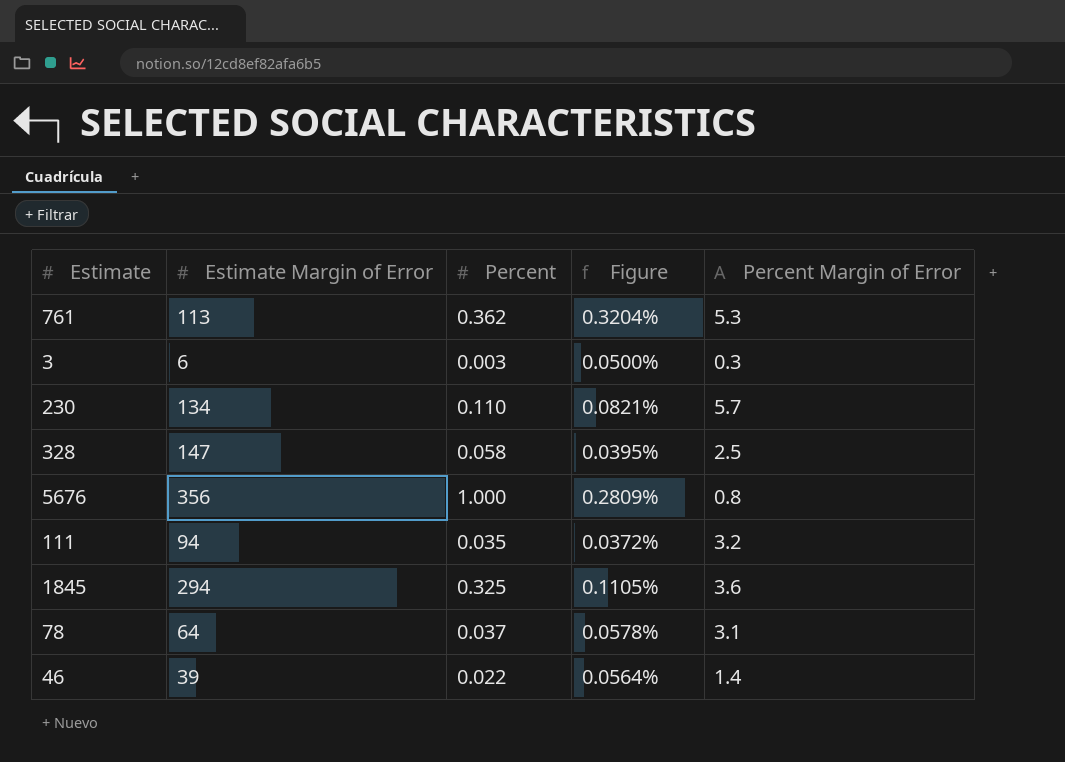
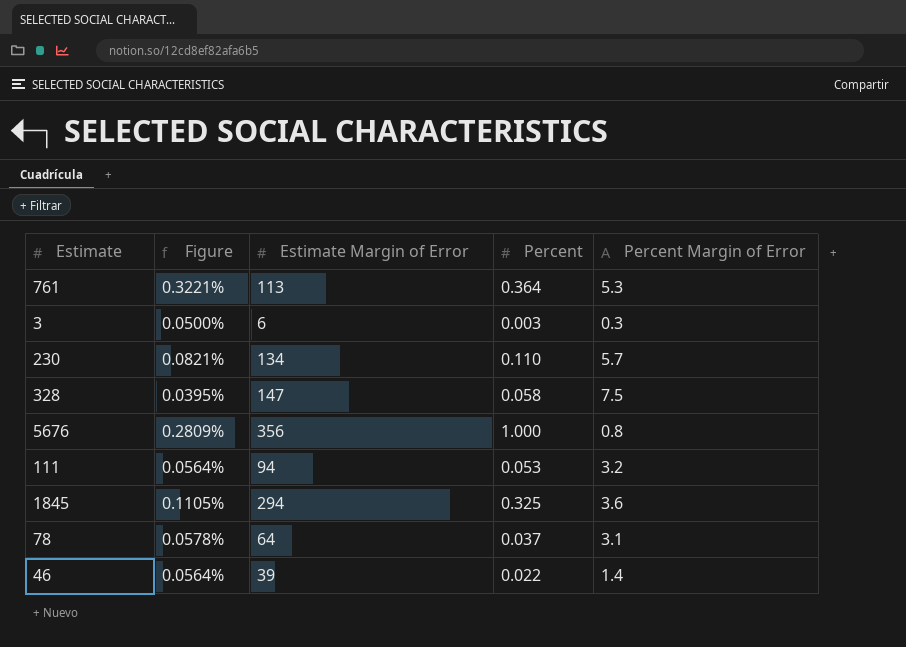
column Figure | position: 4 -> 2
761 | Figure: 0.3204% -> 0.3221%
761 | Percent: 0.362 -> 0.364
328 | Percent Margin of Error: 2.5 -> 7.5
111 | Figure: 0.0372% -> 0.0564%
111 | Percent: 0.035 -> 0.053

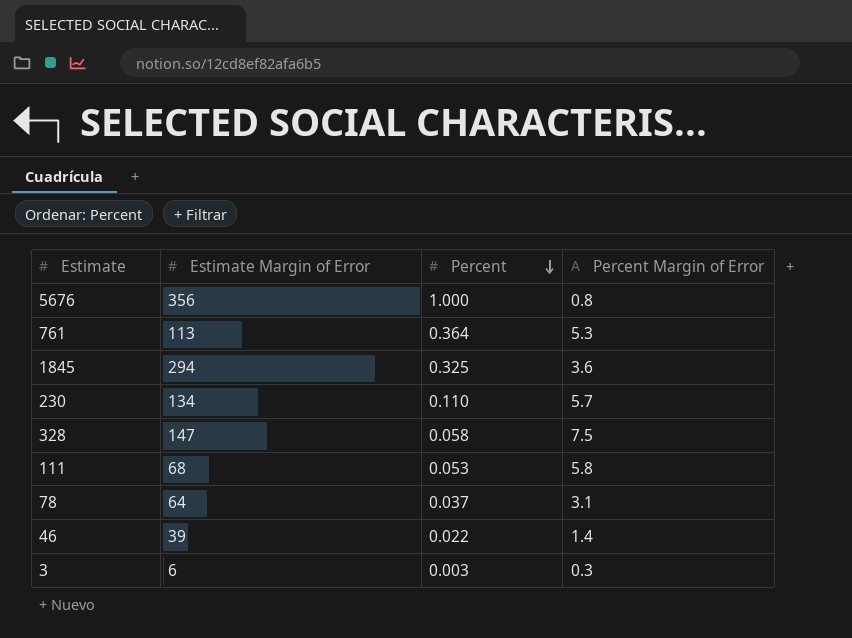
row order: none -> Percent descending
column Figure | formula: [Percent] / [Estimate Margin of Error] -> none
111 | Estimate Margin of Error: 94 -> 68
111 | Percent Margin of Error: 3.2 -> 5.8

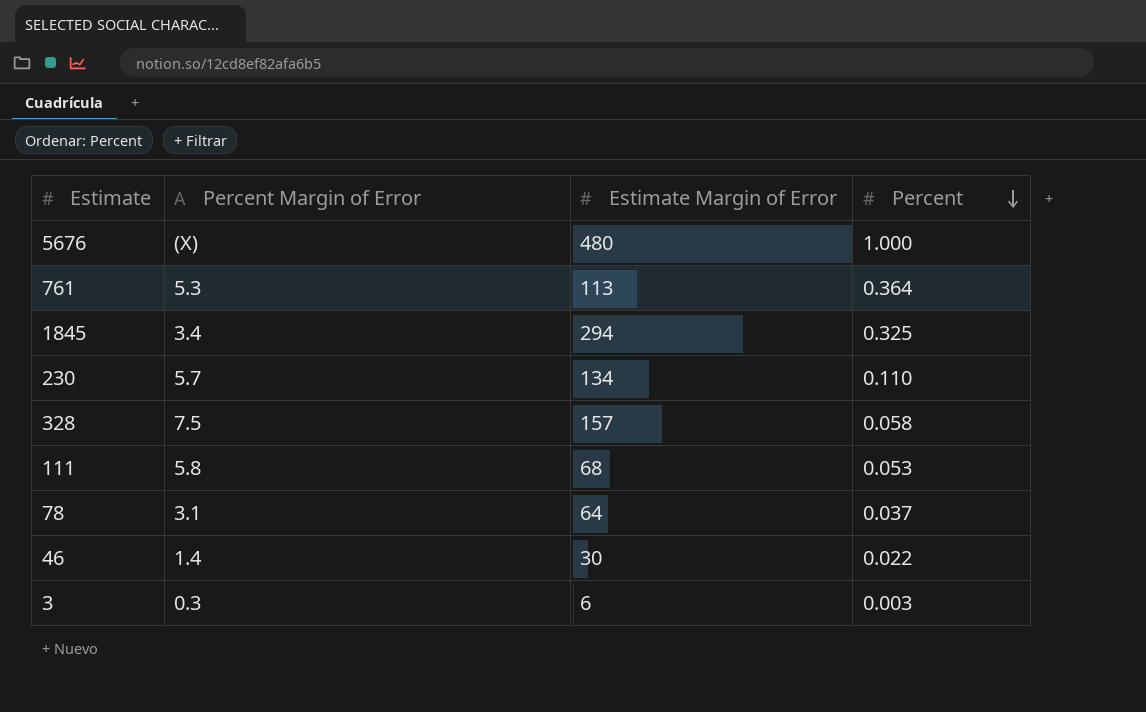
column Percent Margin of Error | position: 4 -> 2
5676 | Percent Margin of Error: 0.8 -> (X)
5676 | Estimate Margin of Error: 356 -> 480
1845 | Percent Margin of Error: 3.6 -> 3.4
328 | Estimate Margin of Error: 147 -> 157
46 | Estimate Margin of Error: 39 -> 30

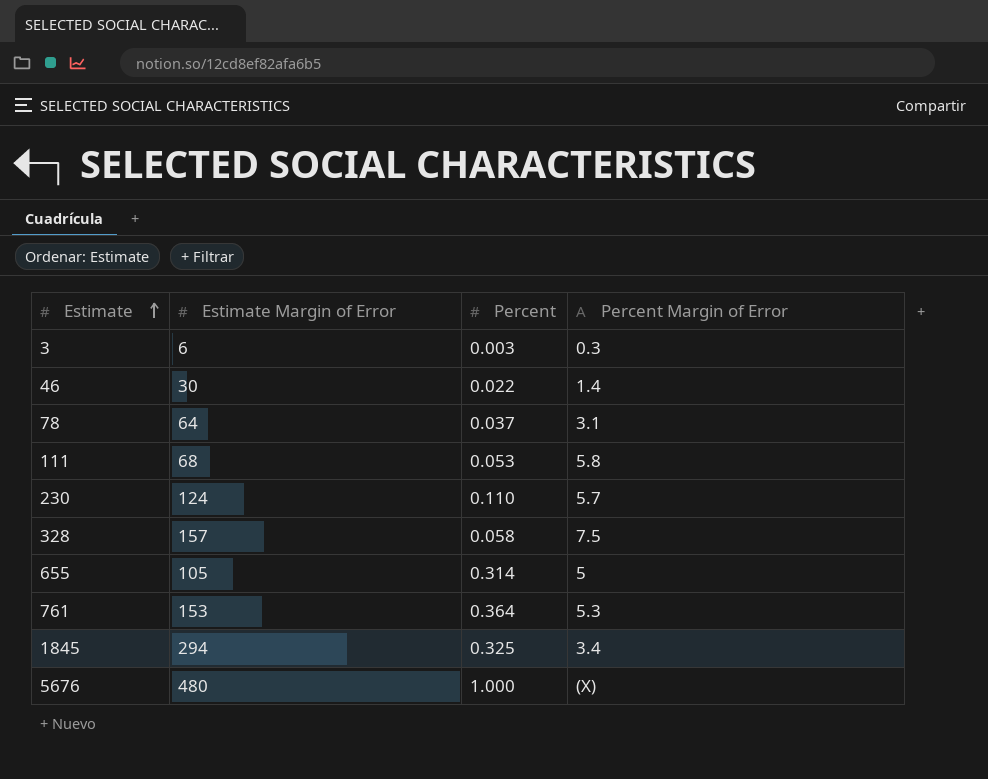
row order: Percent descending -> Estimate ascending
column Percent Margin of Error | position: 2 -> 4
230 | Estimate Margin of Error: 134 -> 124
row 655: none -> 105 | 0.314 | 5
761 | Estimate Margin of Error: 113 -> 153

